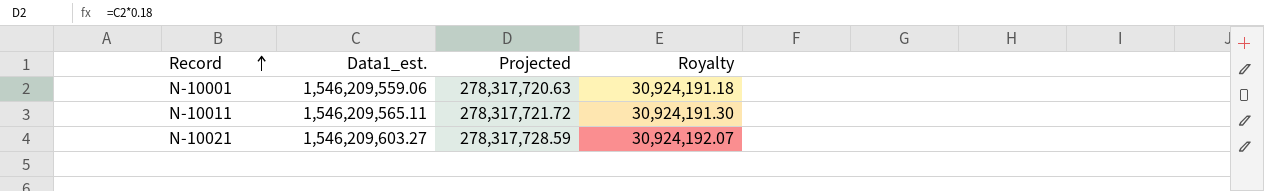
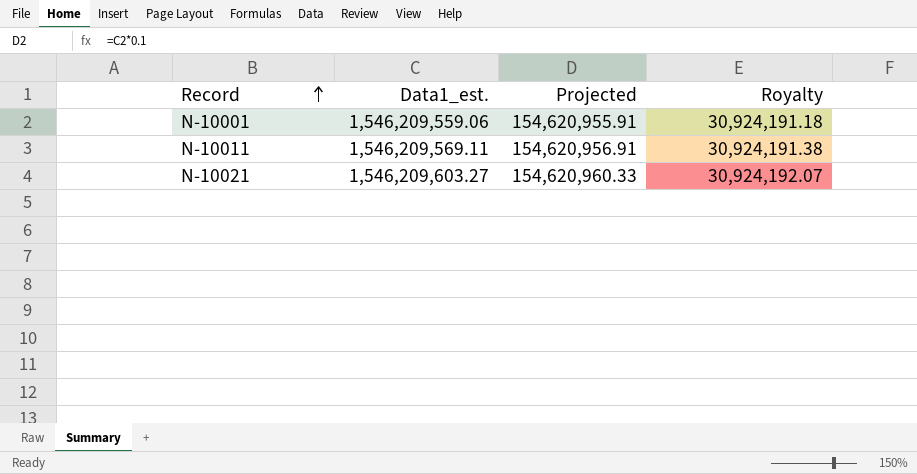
column Projected | formula: [Data1_est.] * 0.18 -> [Data1_est.] * 0.1
N-10011 | Data1_est.: 1,546,209,565.11 -> 1,546,209,569.11
N-10011 | Royalty: 30,924,191.30 -> 30,924,191.38

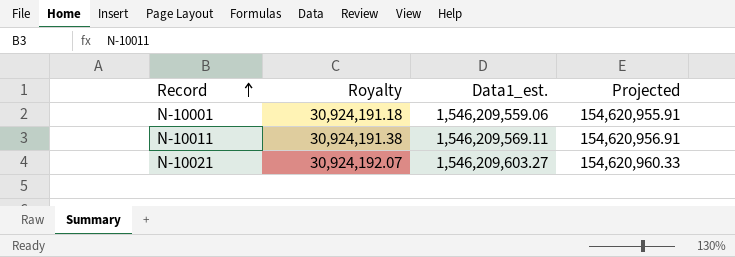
column Royalty | position: 4 -> 2

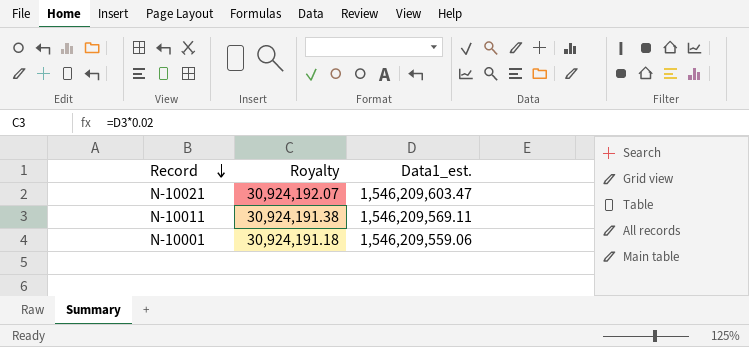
row order: Record ascending -> Record descending
column Projected | formula: [Data1_est.] * 0.1 -> none
N-10021 | Data1_est.: 1,546,209,603.27 -> 1,546,209,603.47

